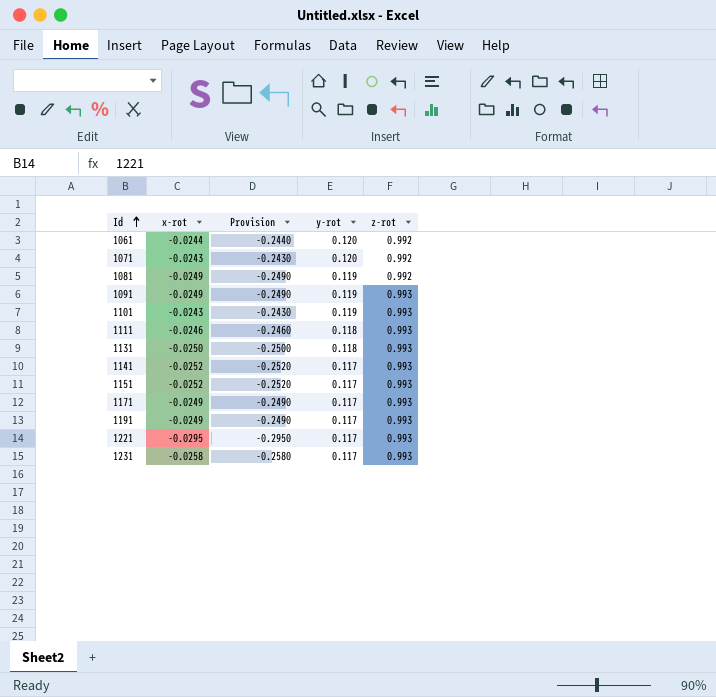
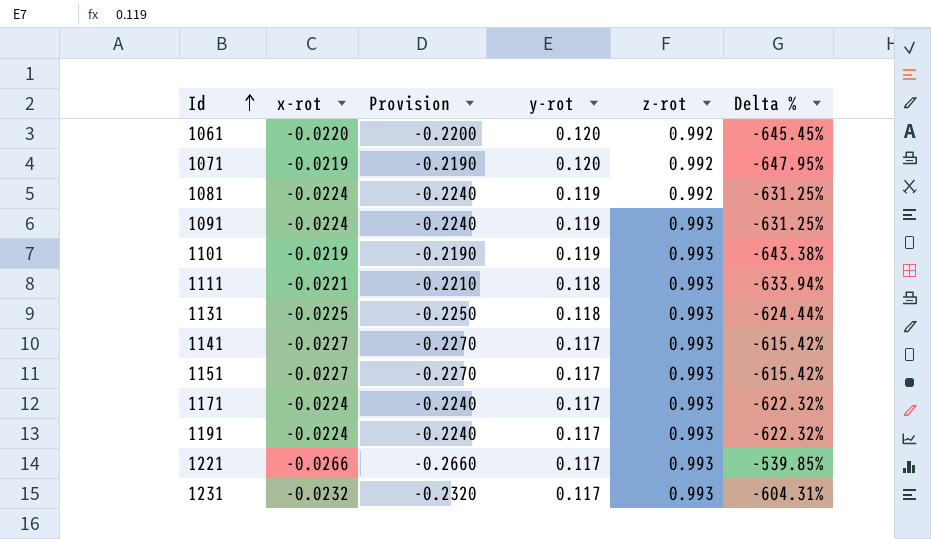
column Delta % | formula: none -> ([y-rot] - [x-rot]) / [x-rot]
1061 | x-rot: -0.0244 -> -0.0220
1061 | Provision: -0.2440 -> -0.2200
1071 | x-rot: -0.0243 -> -0.0219
1071 | Provision: -0.2430 -> -0.2190
1081 | x-rot: -0.0249 -> -0.0224
1081 | Provision: -0.2490 -> -0.2240
1091 | x-rot: -0.0249 -> -0.0224
1091 | Provision: -0.2490 -> -0.2240
1101 | x-rot: -0.0243 -> -0.0219
1101 | Provision: -0.2430 -> -0.2190
1111 | x-rot: -0.0246 -> -0.0221
1111 | Provision: -0.2460 -> -0.2210
1131 | x-rot: -0.0250 -> -0.0225
1131 | Provision: -0.2500 -> -0.2250
1141 | x-rot: -0.0252 -> -0.0227
1141 | Provision: -0.2520 -> -0.2270
1151 | x-rot: -0.0252 -> -0.0227
1151 | Provision: -0.2520 -> -0.2270
1171 | x-rot: -0.0249 -> -0.0224
1171 | Provision: -0.2490 -> -0.2240
1191 | x-rot: -0.0249 -> -0.0224
1191 | Provision: -0.2490 -> -0.2240
1221 | x-rot: -0.0295 -> -0.0266
1221 | Provision: -0.2950 -> -0.2660
1231 | x-rot: -0.0258 -> -0.0232
1231 | Provision: -0.2580 -> -0.2320

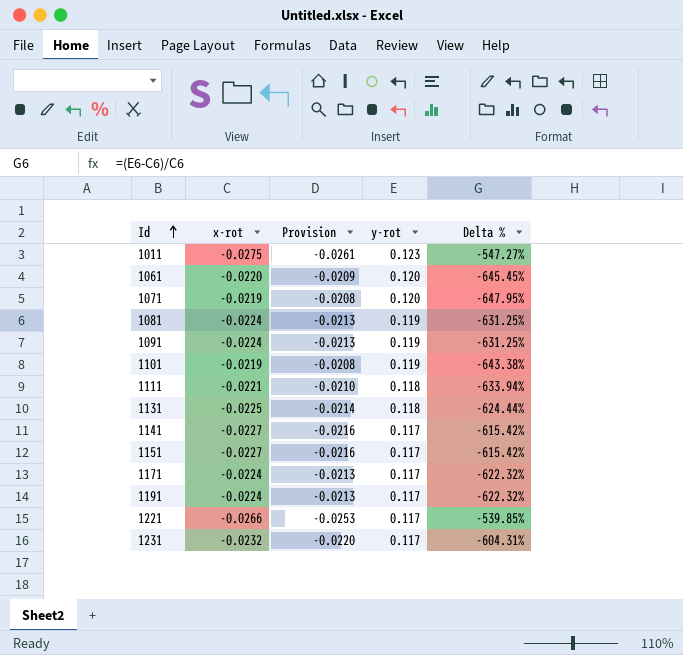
column z-rot | position: 5 -> none
column Provision | formula: [x-rot] * 10 -> [x-rot] * 0.95
row 1011: none -> -0.0275 | -0.0261 | 0.123 | -547.27%

